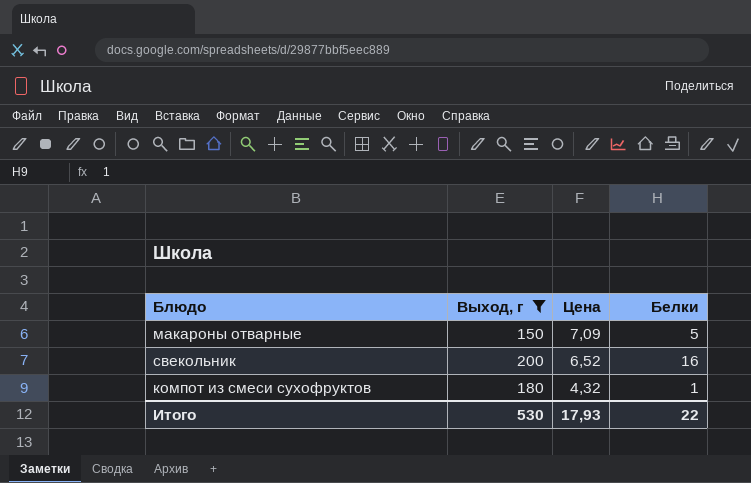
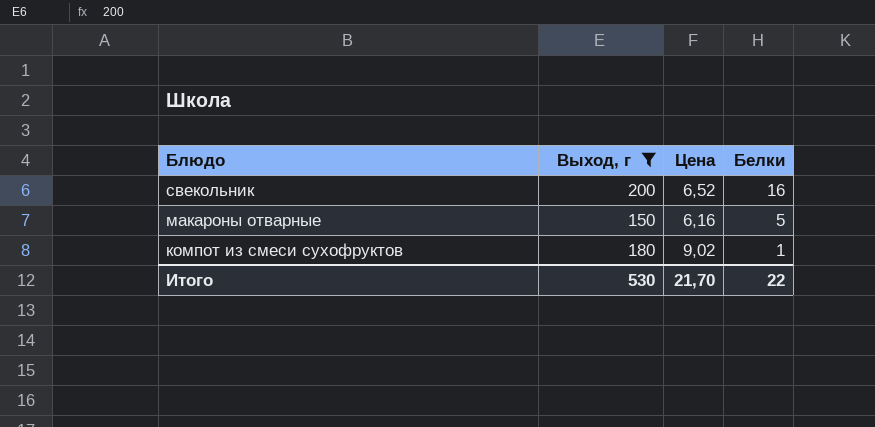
row order: Цена descending -> Блюдо descending
макароны отварные | Цена: 7,09 -> 6,16
компот из смеси сухофруктов | Цена: 4,32 -> 9,02
Итого | Цена: 17,93 -> 21,70

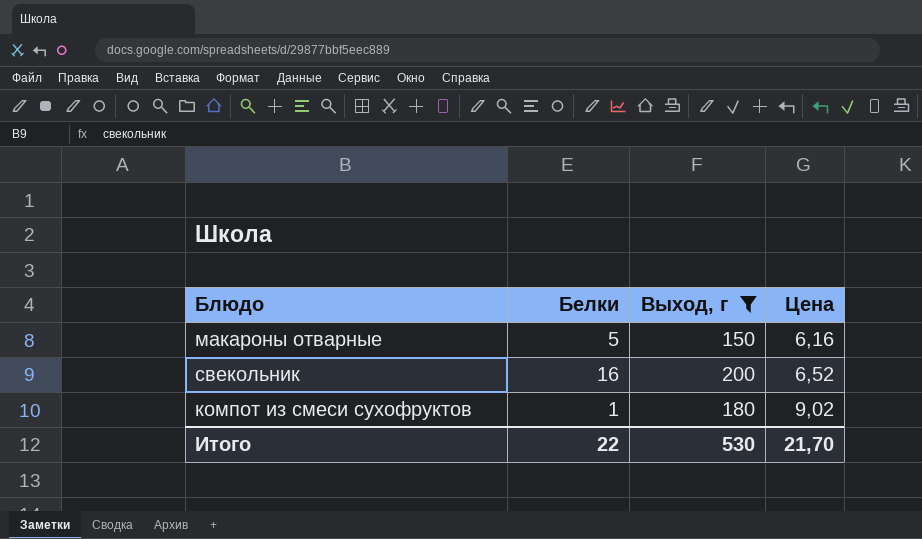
row order: Блюдо descending -> Цена ascending
column Белки | position: 4 -> 2

